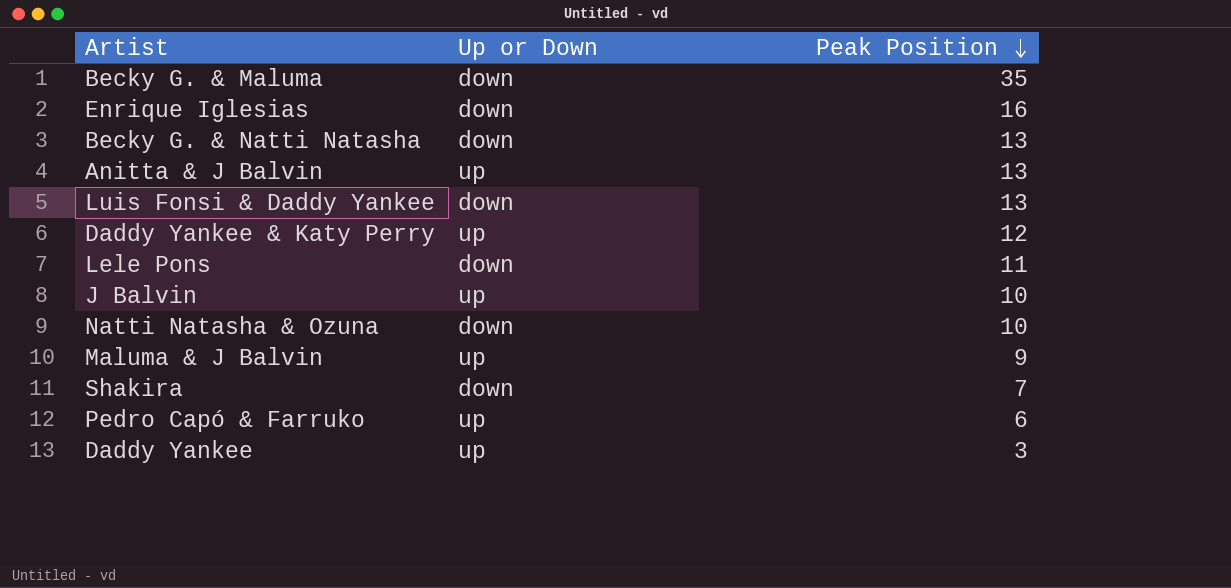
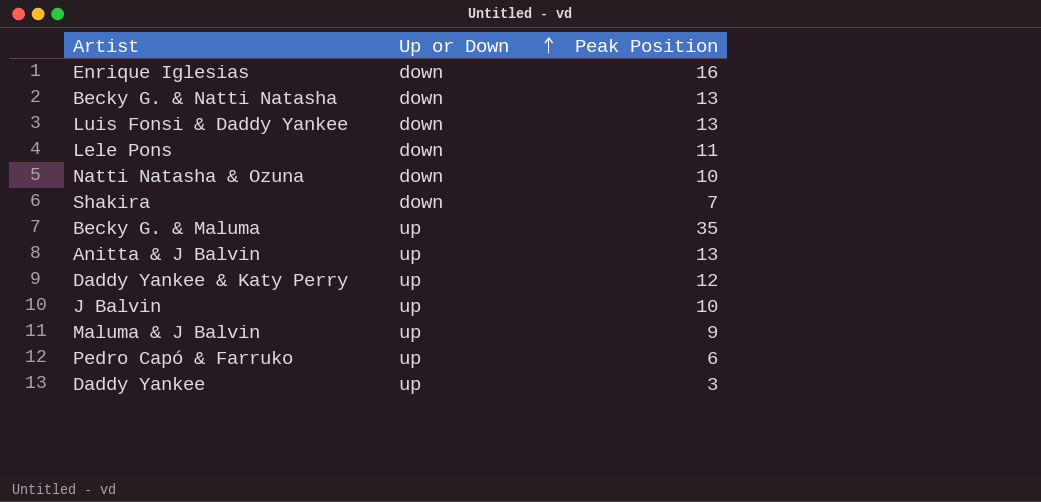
row order: Peak Position descending -> Up or Down ascending
Becky G. & Maluma | Up or Down: down -> up

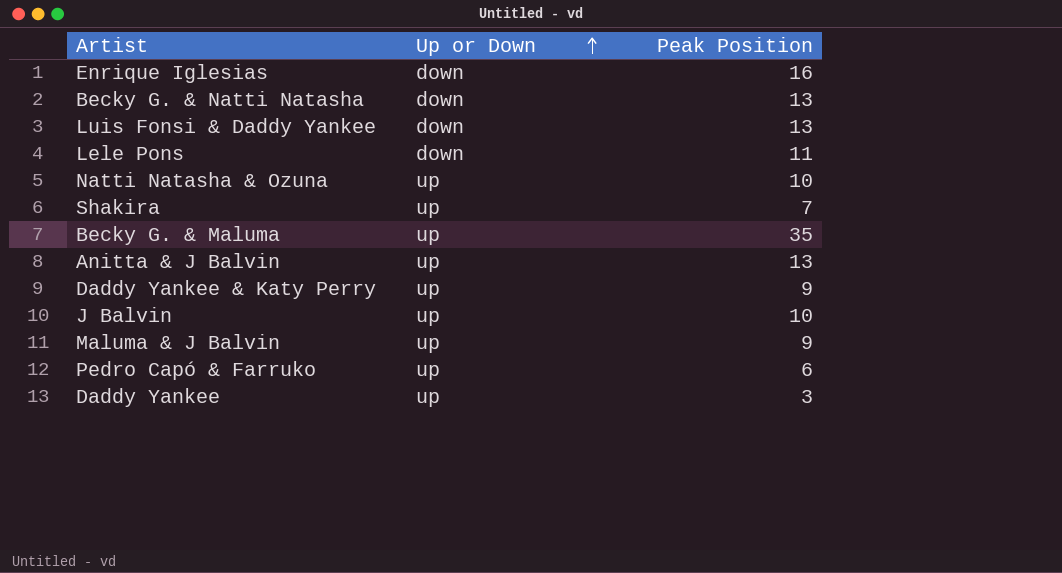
Natti Natasha & Ozuna | Up or Down: down -> up
Shakira | Up or Down: down -> up
Daddy Yankee & Katy Perry | Peak Position: 12 -> 9

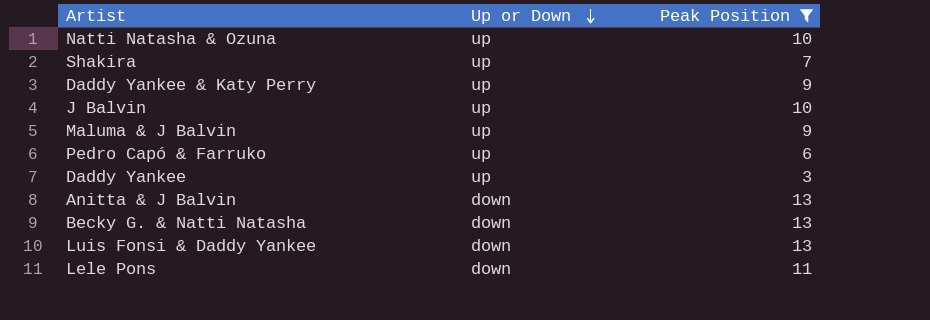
filter: none -> Peak Position <= 13
row order: Up or Down ascending -> Up or Down descending
Anitta & J Balvin | Up or Down: up -> down

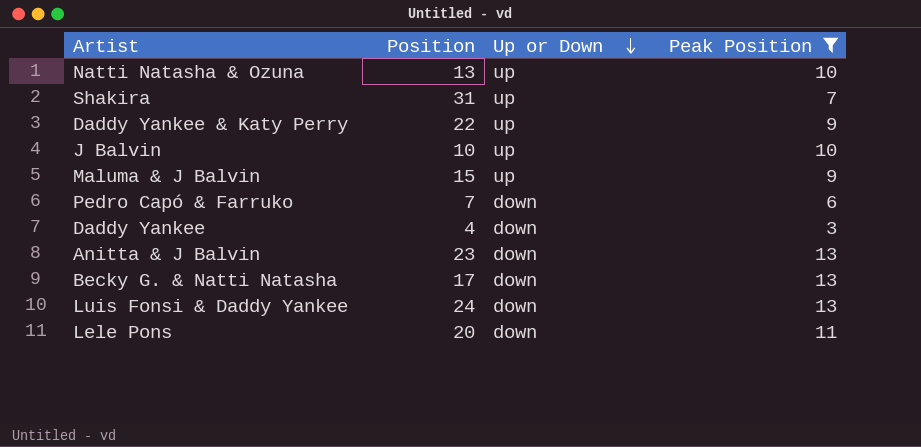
column Position | position: none -> 2
Pedro Capó & Farruko | Up or Down: up -> down
Daddy Yankee | Up or Down: up -> down

